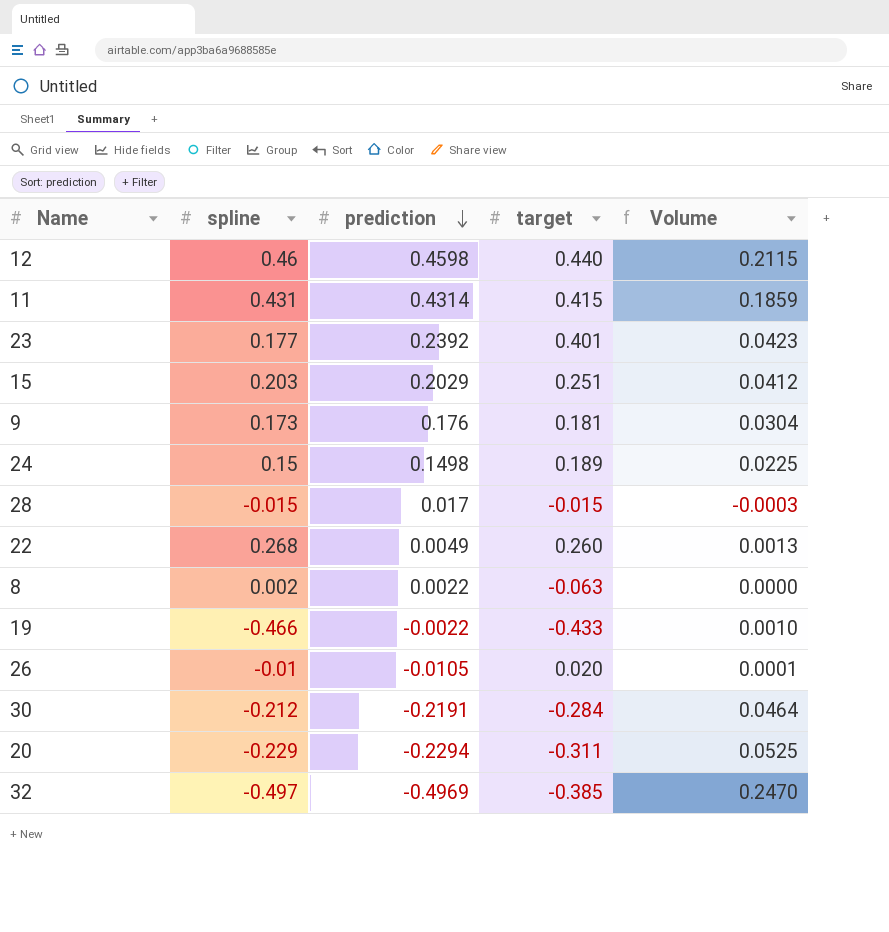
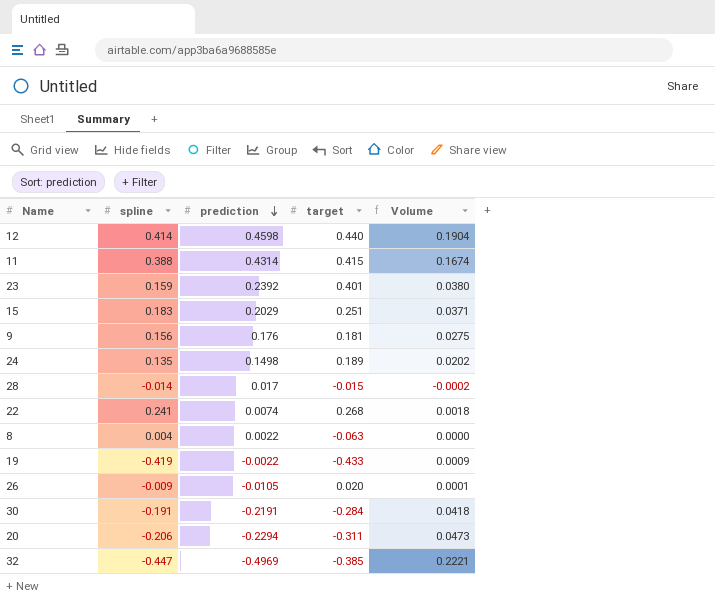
12 | spline: 0.46 -> 0.414
12 | Volume: 0.2115 -> 0.1904
11 | spline: 0.431 -> 0.388
11 | Volume: 0.1859 -> 0.1674
23 | spline: 0.177 -> 0.159
23 | Volume: 0.0423 -> 0.0380
15 | spline: 0.203 -> 0.183
15 | Volume: 0.0412 -> 0.0371
9 | spline: 0.173 -> 0.156
9 | Volume: 0.0304 -> 0.0275
24 | spline: 0.15 -> 0.135
24 | Volume: 0.0225 -> 0.0202
28 | spline: -0.015 -> -0.014
28 | Volume: -0.0003 -> -0.0002
22 | spline: 0.268 -> 0.241
22 | prediction: 0.0049 -> 0.0074
22 | target: 0.260 -> 0.268
22 | Volume: 0.0013 -> 0.0018
8 | spline: 0.002 -> 0.004
19 | spline: -0.466 -> -0.419
19 | Volume: 0.0010 -> 0.0009
26 | spline: -0.01 -> -0.009
30 | spline: -0.212 -> -0.191
30 | Volume: 0.0464 -> 0.0418
20 | spline: -0.229 -> -0.206
20 | Volume: 0.0525 -> 0.0473
32 | spline: -0.497 -> -0.447
32 | Volume: 0.2470 -> 0.2221

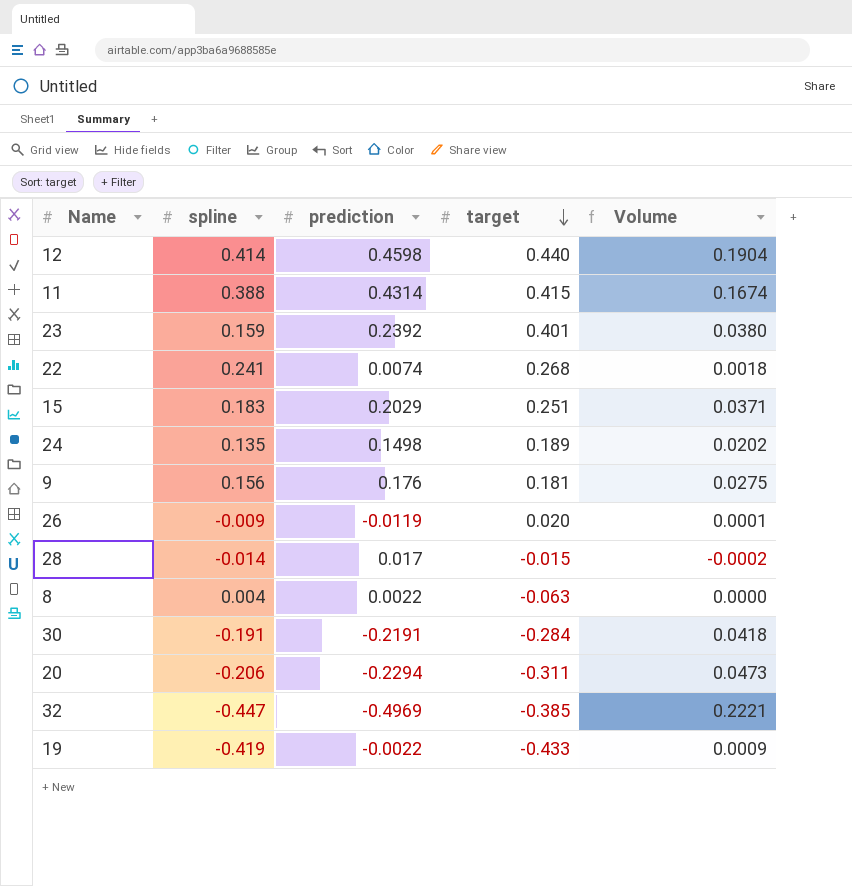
row order: prediction descending -> target descending
26 | prediction: -0.0105 -> -0.0119

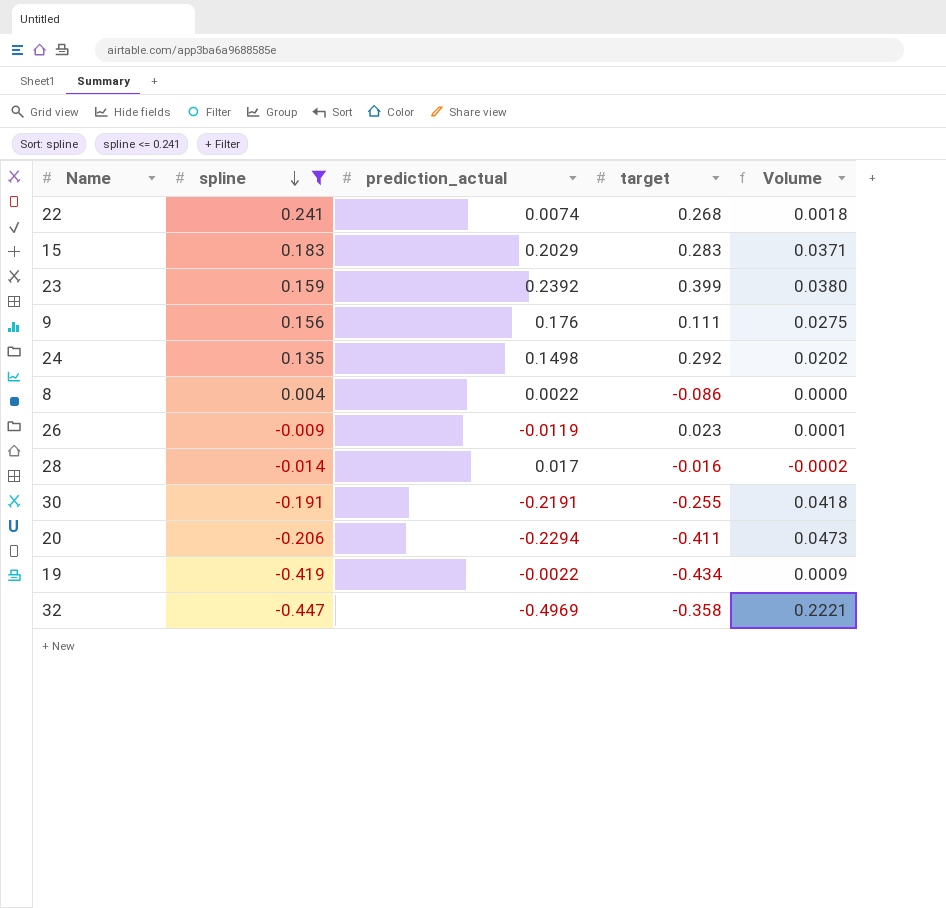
filter: none -> spline <= 0.241
row order: target descending -> spline descending
column name: prediction -> prediction_actual
15 | target: 0.251 -> 0.283
23 | target: 0.401 -> 0.399
9 | target: 0.181 -> 0.111
24 | target: 0.189 -> 0.292
8 | target: -0.063 -> -0.086
26 | target: 0.020 -> 0.023
28 | target: -0.015 -> -0.016
30 | target: -0.284 -> -0.255
20 | target: -0.311 -> -0.411
19 | target: -0.433 -> -0.434
32 | target: -0.385 -> -0.358

